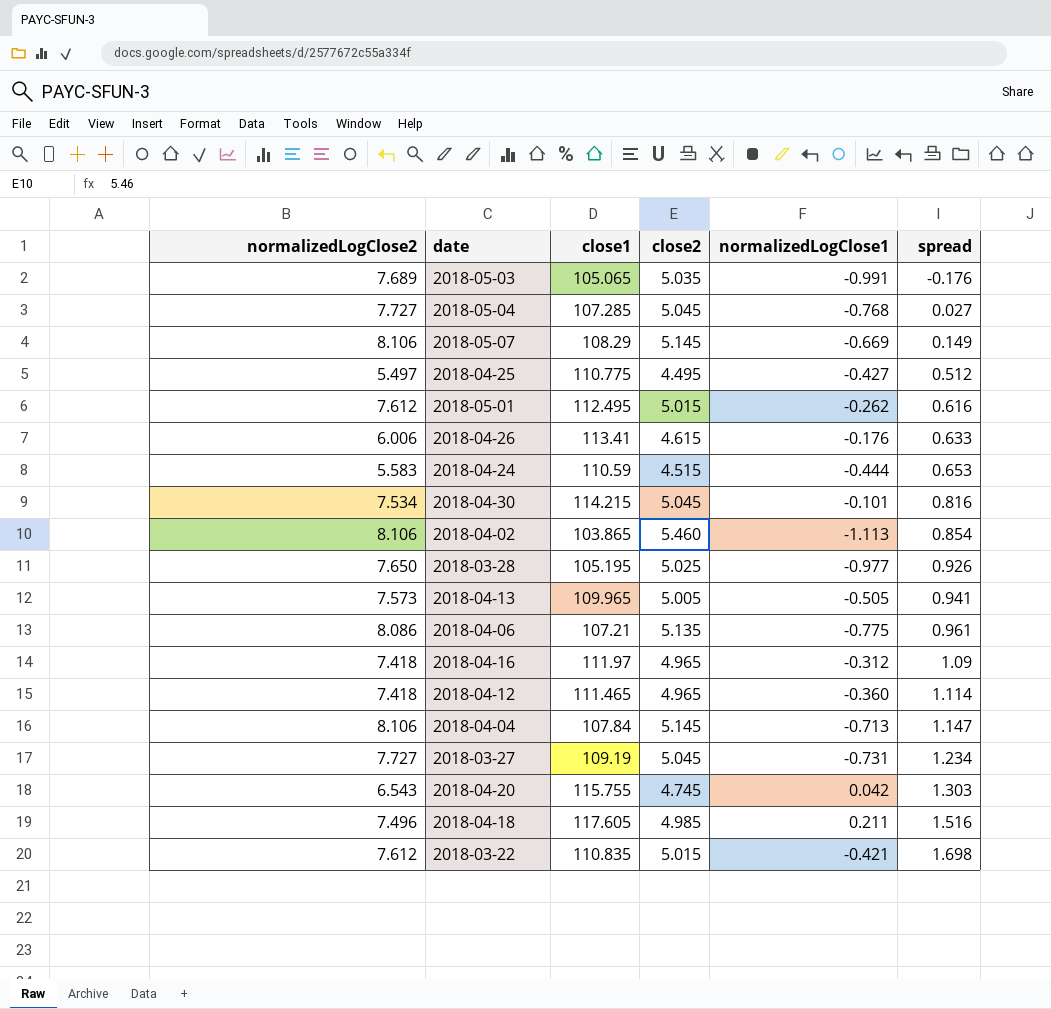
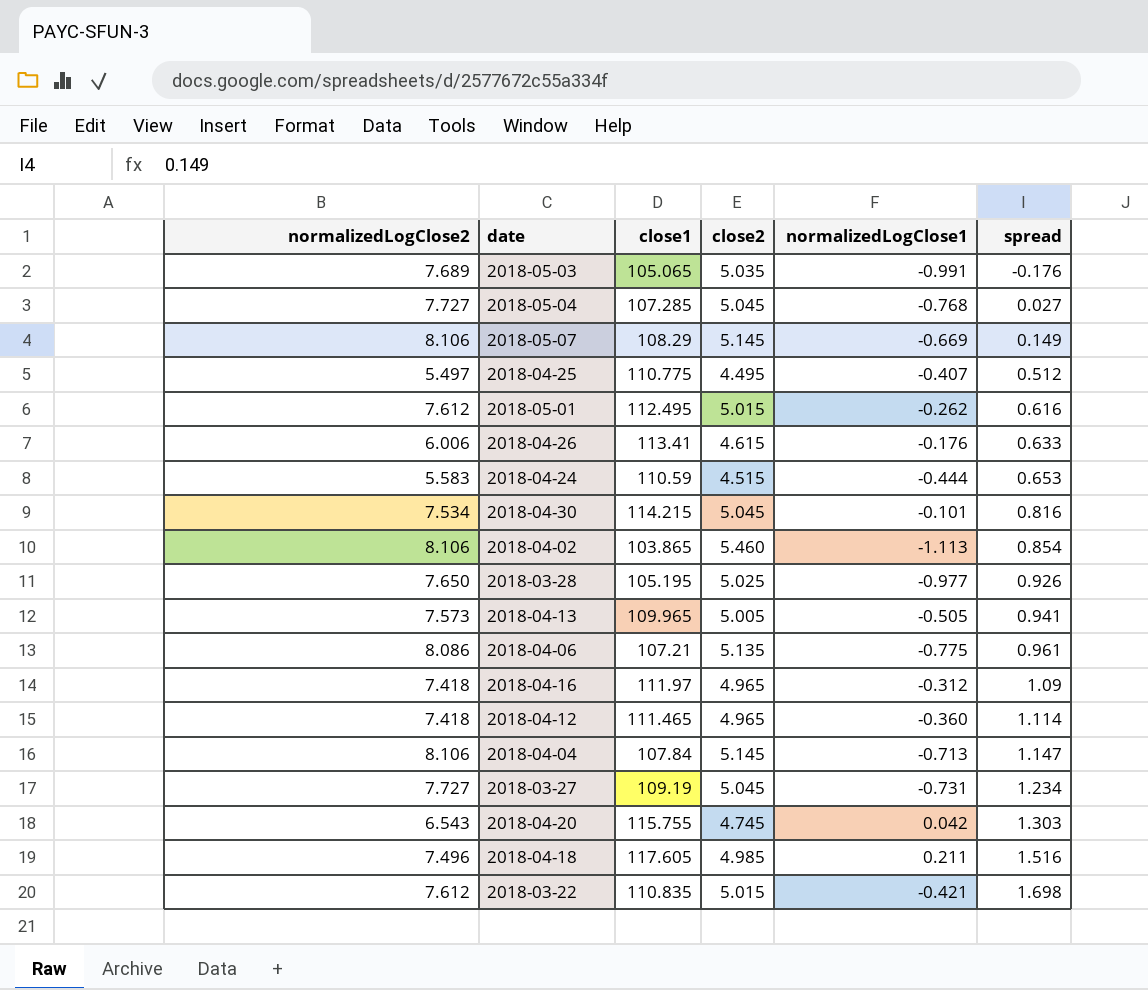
2018-04-25 | normalizedLogClose1: -0.427 -> -0.407

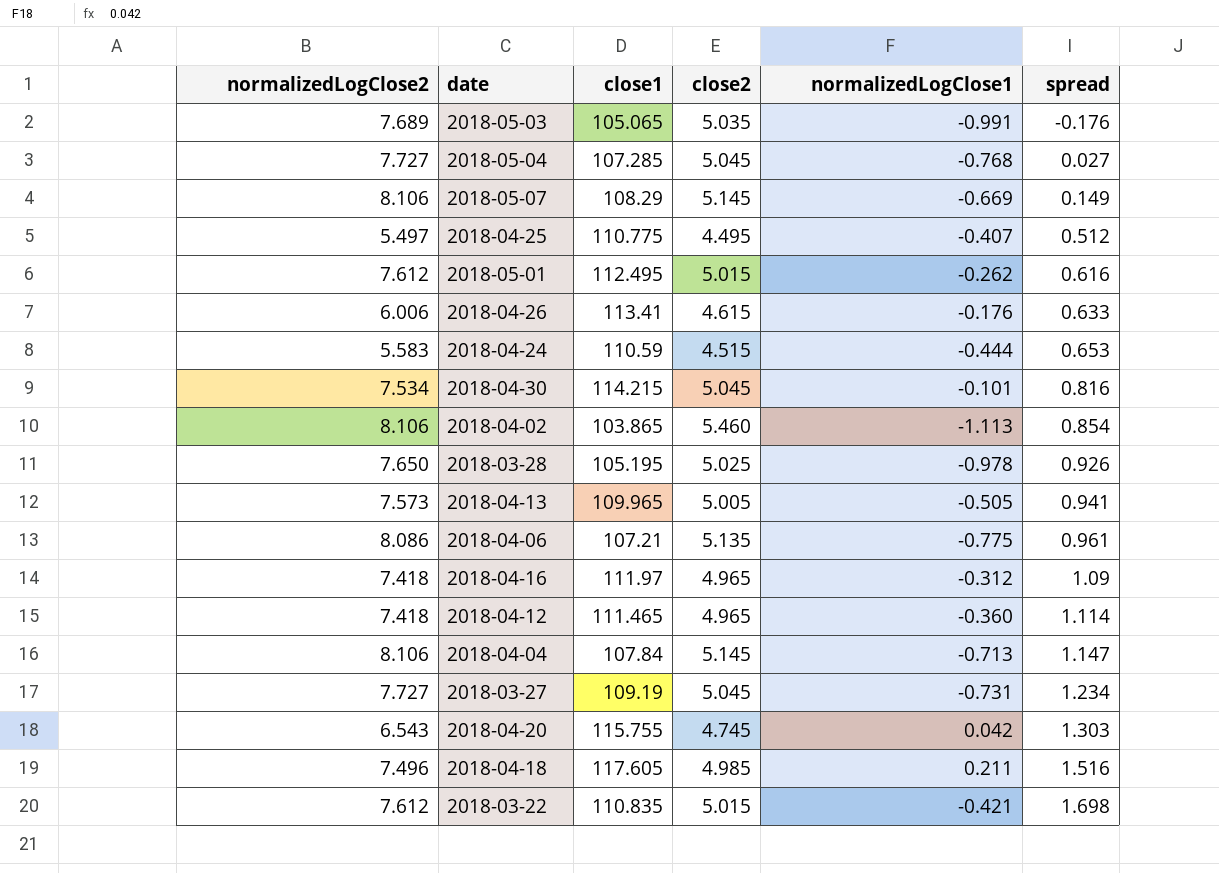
2018-03-28 | normalizedLogClose1: -0.977 -> -0.978

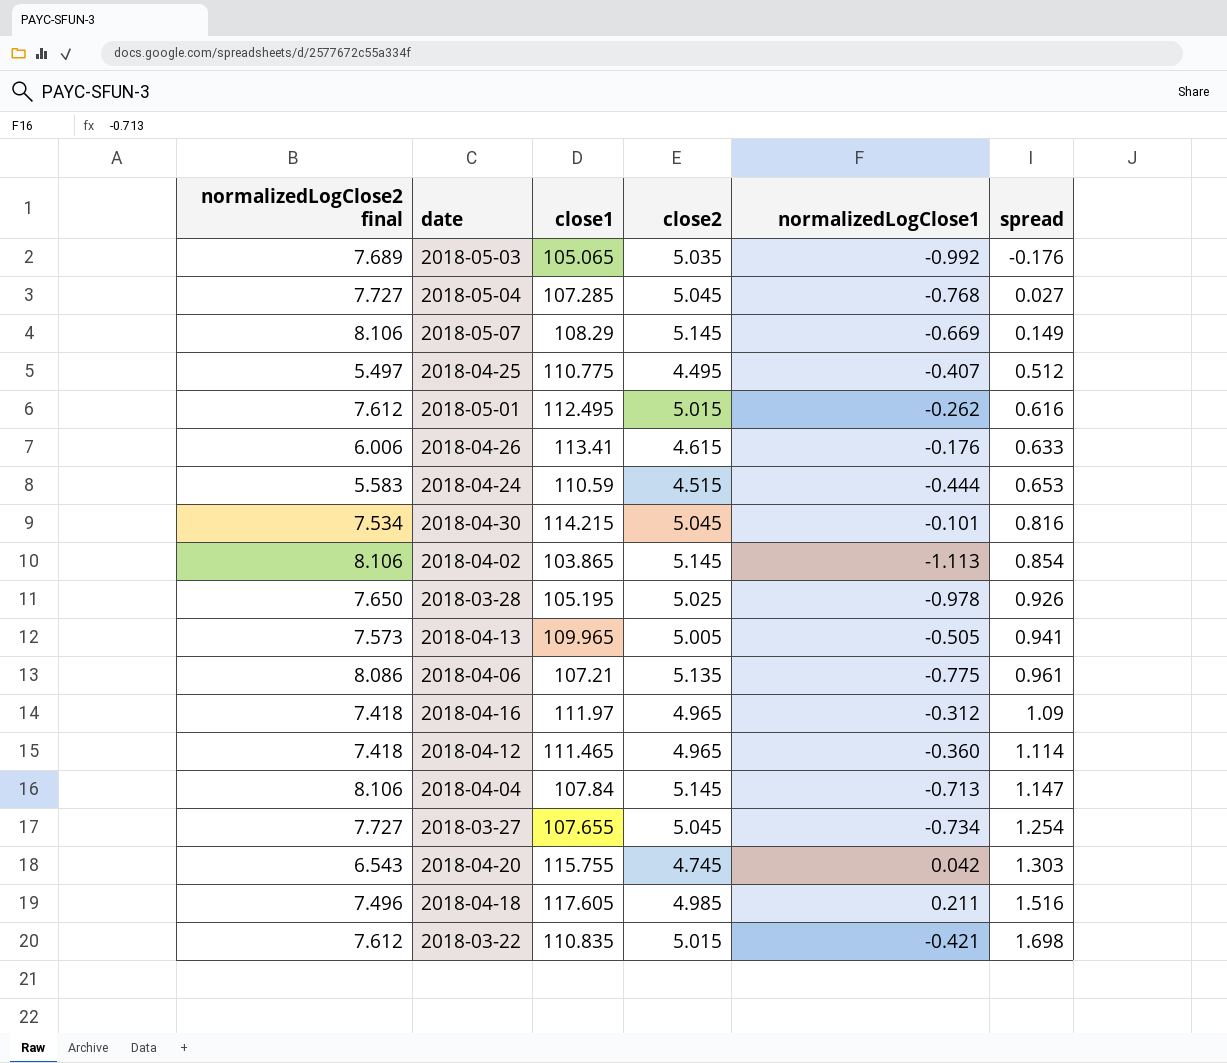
column name: normalizedLogClose2 -> normalizedLogClose2 final
2018-05-03 | normalizedLogClose1: -0.991 -> -0.992
2018-04-02 | close2: 5.460 -> 5.145
2018-03-27 | close1: 109.19 -> 107.655
2018-03-27 | normalizedLogClose1: -0.731 -> -0.734
2018-03-27 | spread: 1.234 -> 1.254

